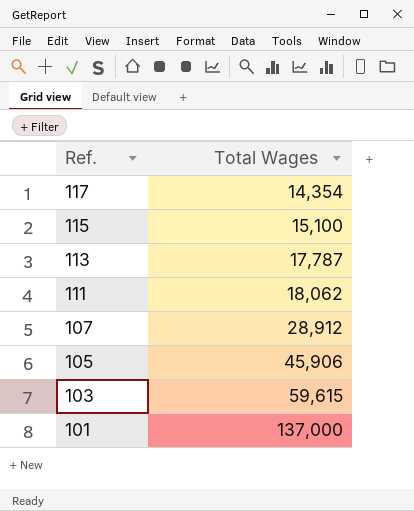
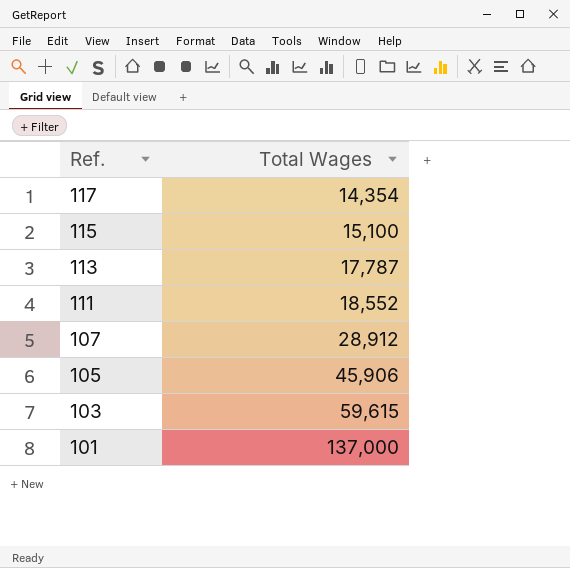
111 | Total Wages: 18,062 -> 18,552

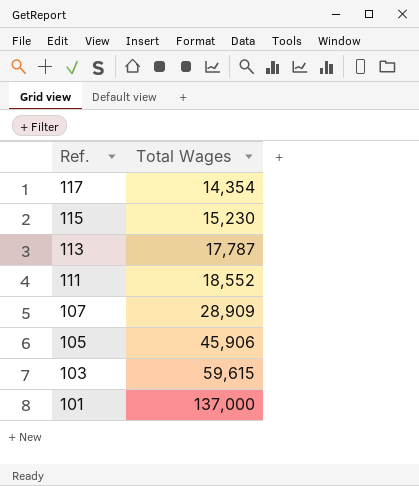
115 | Total Wages: 15,100 -> 15,230
107 | Total Wages: 28,912 -> 28,909

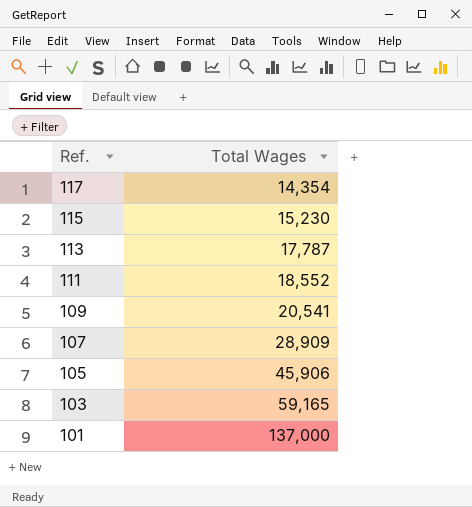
row 109: none -> 20,541
103 | Total Wages: 59,615 -> 59,165

